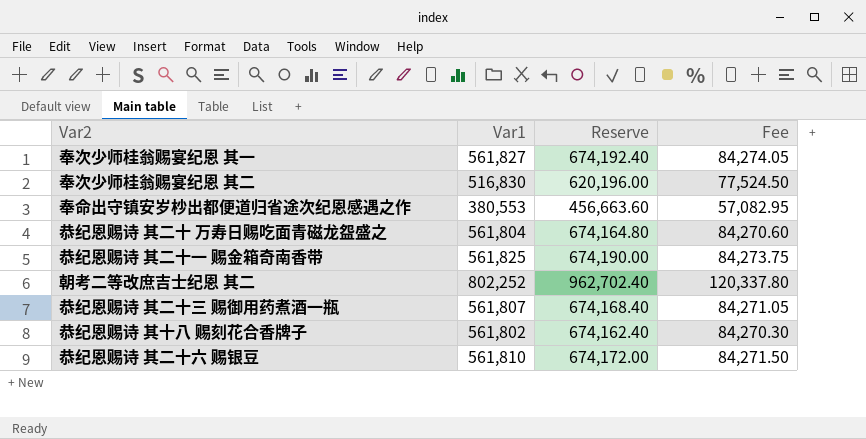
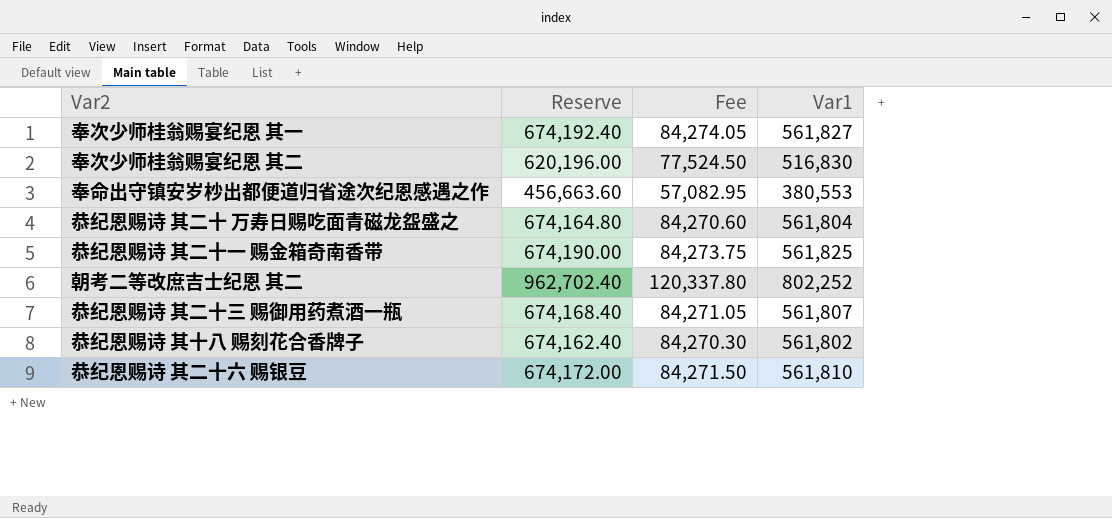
column Var1 | position: 2 -> 4

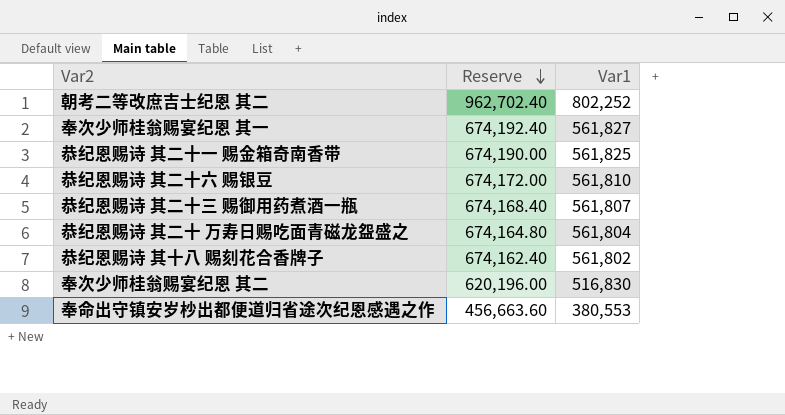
row order: none -> Reserve descending
column Fee | formula: [Var1] * 0.15 -> none

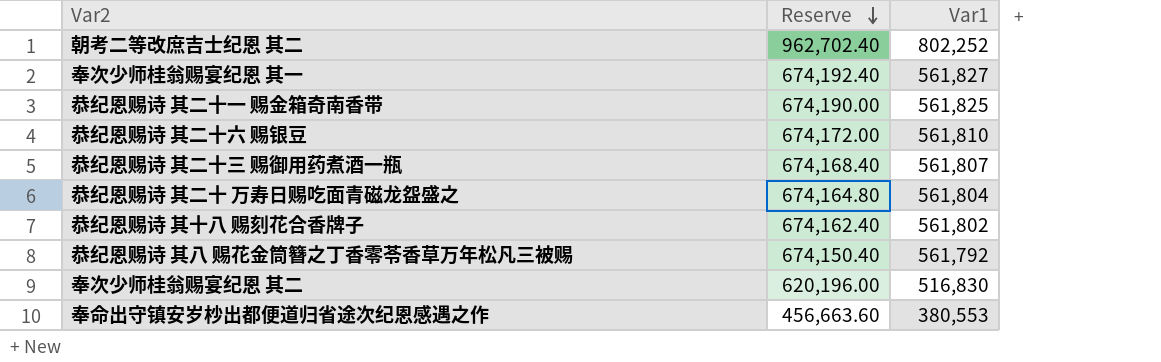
row 恭纪恩赐诗 其八 赐花金筒簪之丁香零苓香草万年松凡三被赐: none -> 674,150.40 | 561,792

